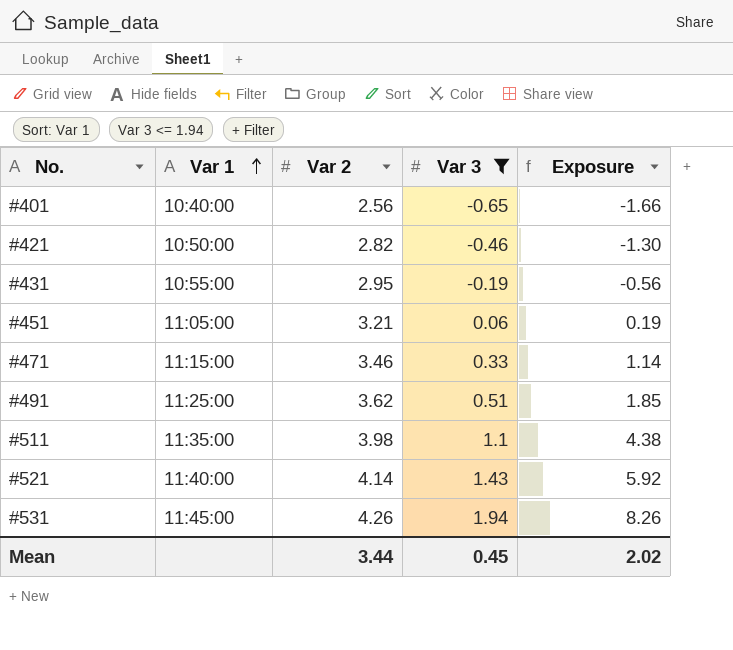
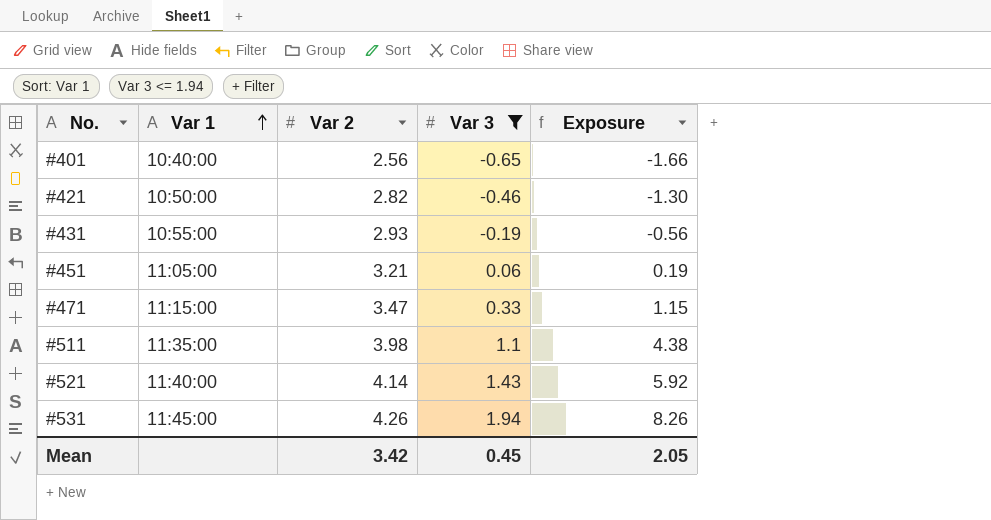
row #491: 11:25:00 | 3.62 | 0.51 | 1.85 -> none
#431 | Var 2: 2.95 -> 2.93
#471 | Var 2: 3.46 -> 3.47
#471 | Exposure: 1.14 -> 1.15
Mean | Var 2: 3.44 -> 3.42
Mean | Exposure: 2.02 -> 2.05

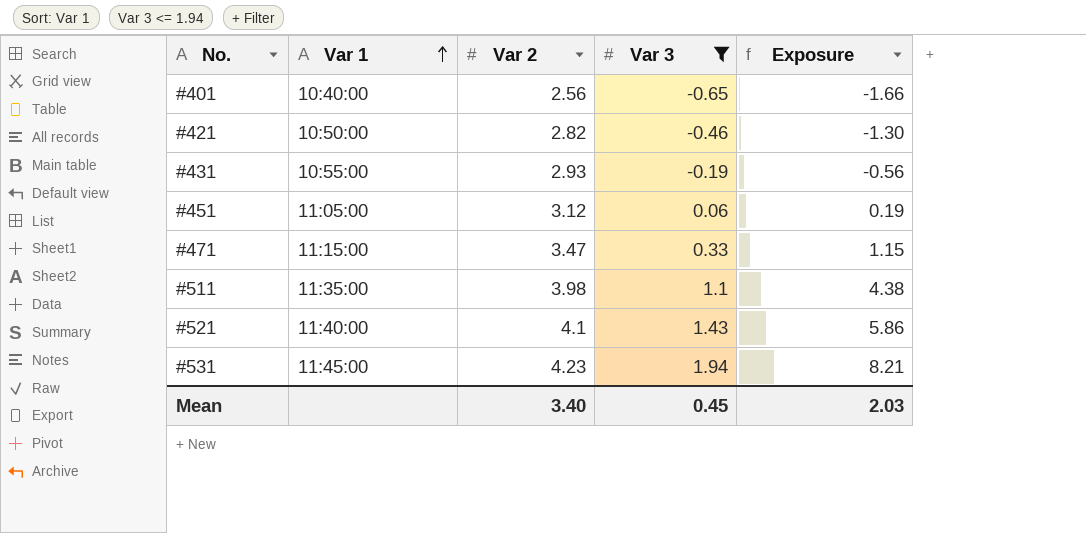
#451 | Var 2: 3.21 -> 3.12
#521 | Var 2: 4.14 -> 4.1
#521 | Exposure: 5.92 -> 5.86
#531 | Var 2: 4.26 -> 4.23
#531 | Exposure: 8.26 -> 8.21
Mean | Var 2: 3.42 -> 3.40
Mean | Exposure: 2.05 -> 2.03

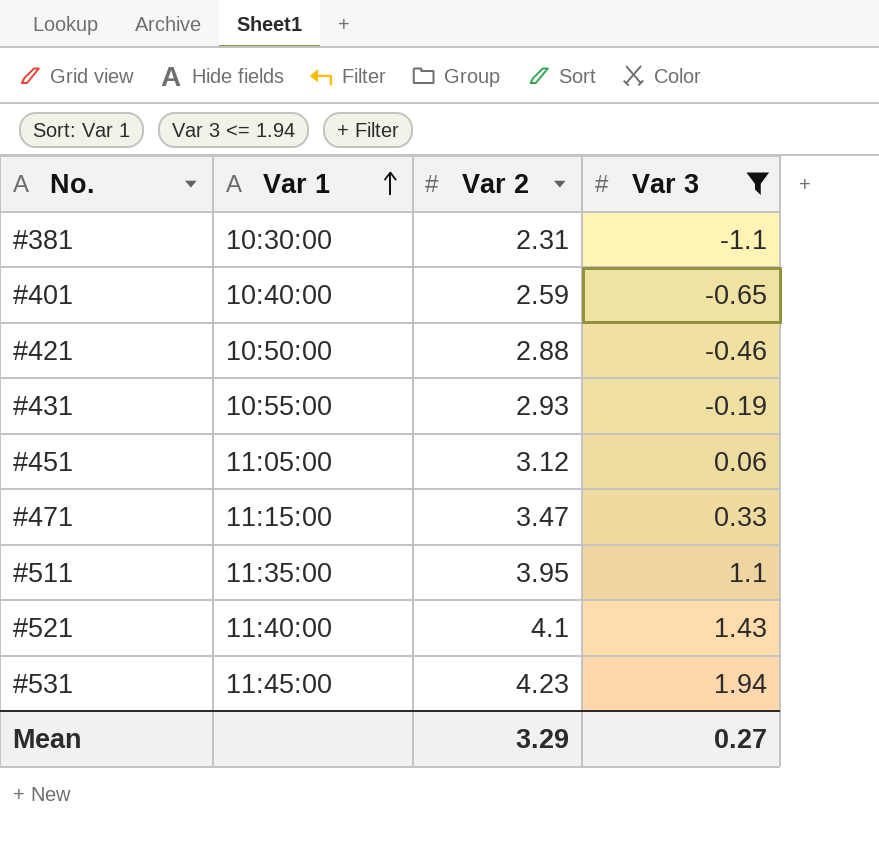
column Exposure | formula: [Var 2] * [Var 3] -> none
row #381: none -> 10:30:00 | 2.31 | -1.1
#401 | Var 2: 2.56 -> 2.59
#421 | Var 2: 2.82 -> 2.88
#511 | Var 2: 3.98 -> 3.95
Mean | Var 2: 3.40 -> 3.29
Mean | Var 3: 0.45 -> 0.27

